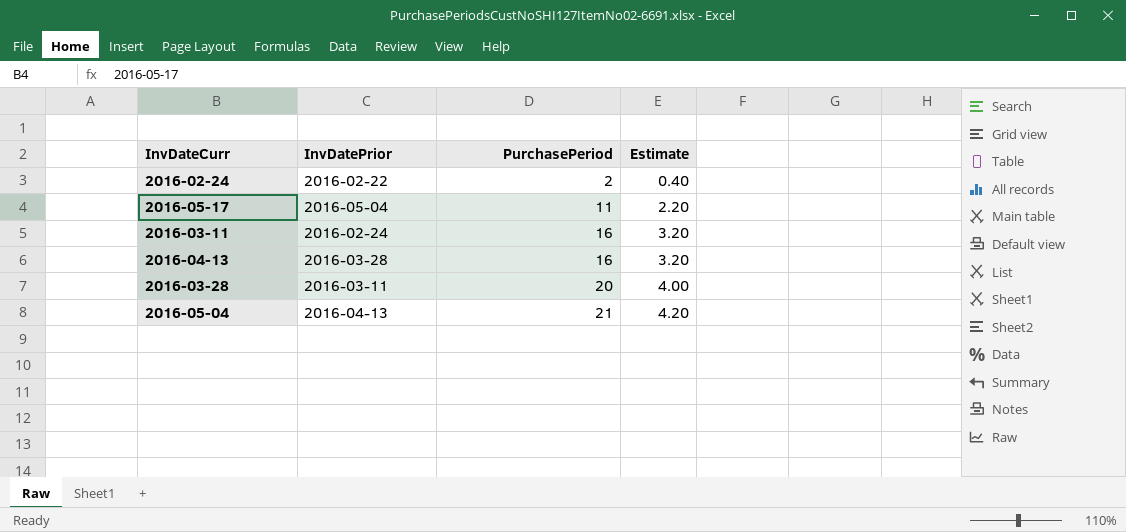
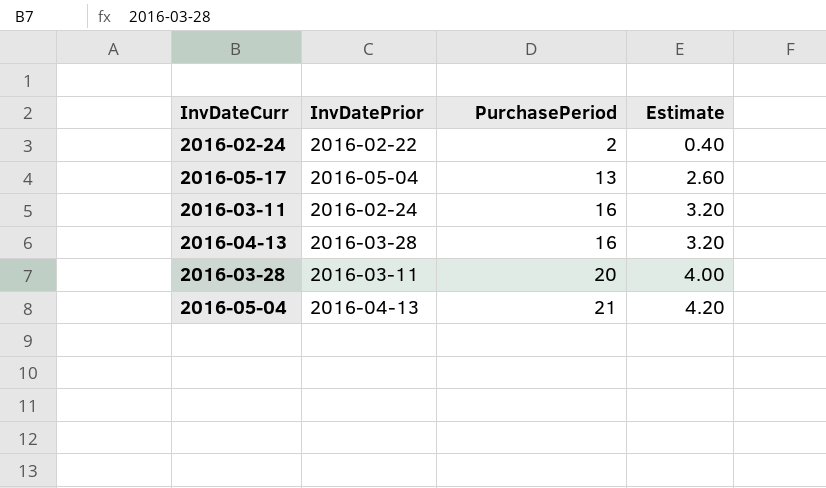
2016-05-17 | PurchasePeriod: 11 -> 13
2016-05-17 | Estimate: 2.20 -> 2.60

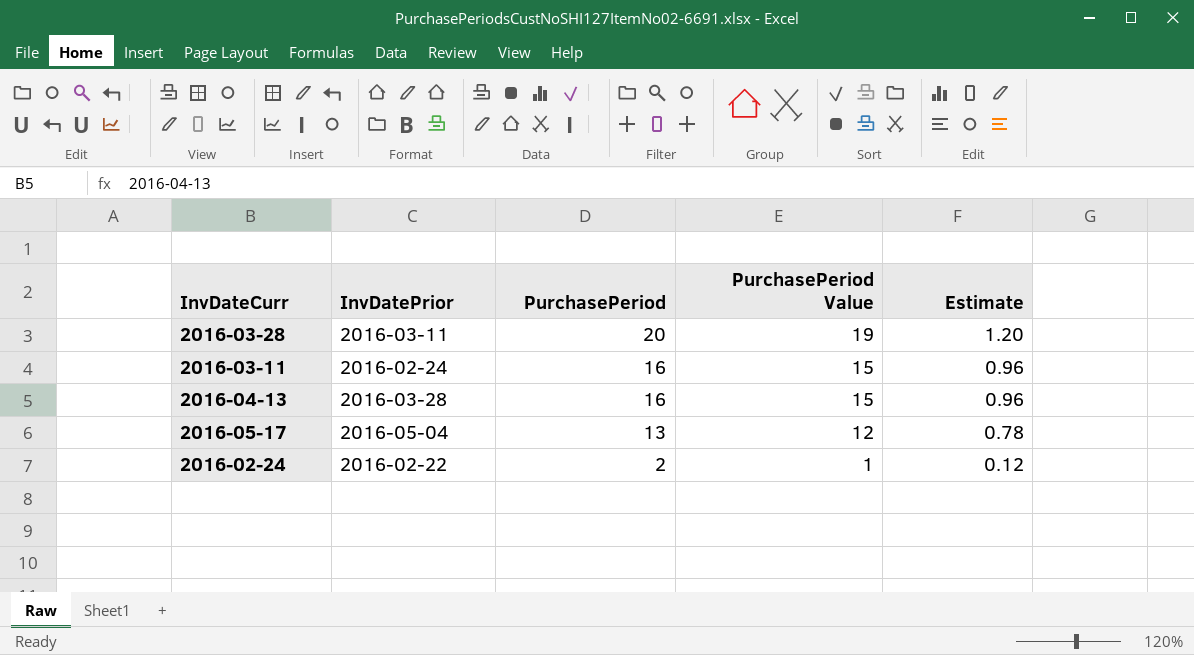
row order: PurchasePeriod ascending -> PurchasePeriod descending
column PurchasePeriod Value | formula: none -> [PurchasePeriod] - 1
column Estimate | formula: [PurchasePeriod] * 0.2 -> [PurchasePeriod] * 0.06
row 2016-05-04: 2016-04-13 | 21 | 4.20 -> none

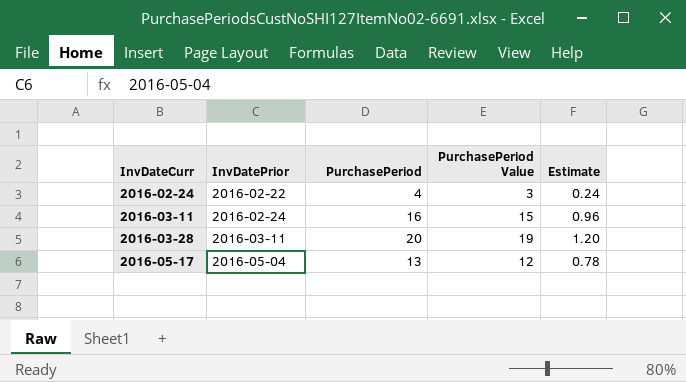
row order: PurchasePeriod descending -> InvDateCurr ascending
row 2016-04-13: 2016-03-28 | 16 | 15 | 0.96 -> none
2016-02-24 | PurchasePeriod: 2 -> 4
2016-02-24 | PurchasePeriod Value: 1 -> 3
2016-02-24 | Estimate: 0.12 -> 0.24

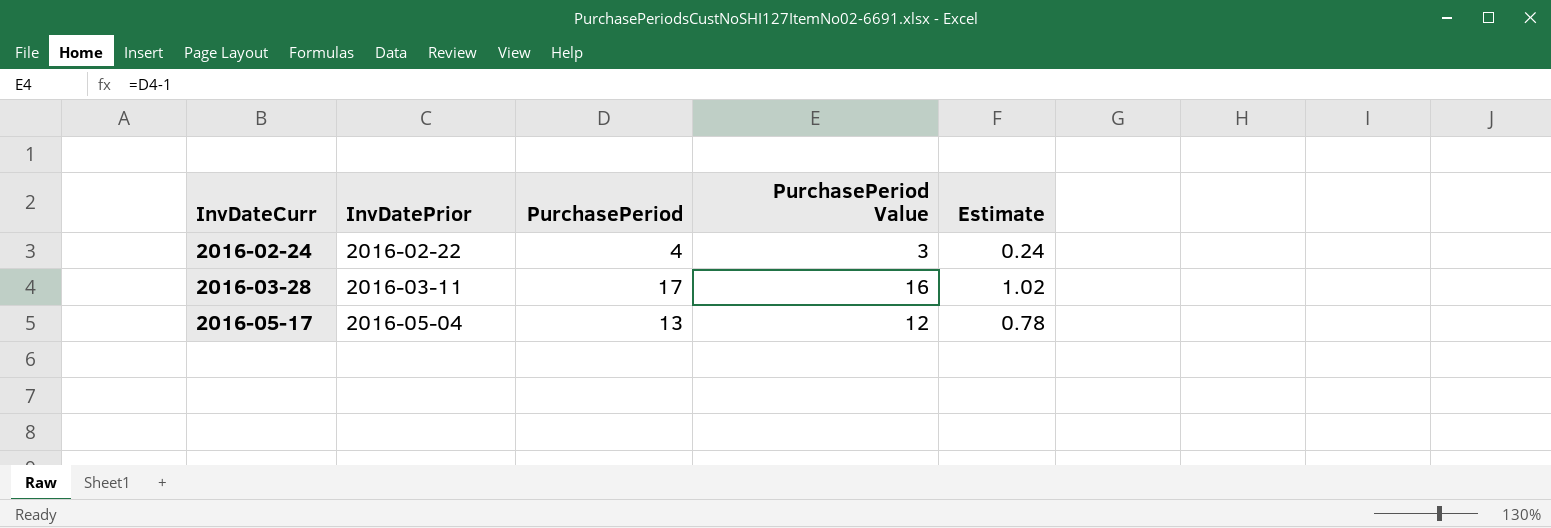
row 2016-03-11: 2016-02-24 | 16 | 15 | 0.96 -> none
2016-03-28 | PurchasePeriod: 20 -> 17
2016-03-28 | PurchasePeriod Value: 19 -> 16
2016-03-28 | Estimate: 1.20 -> 1.02

